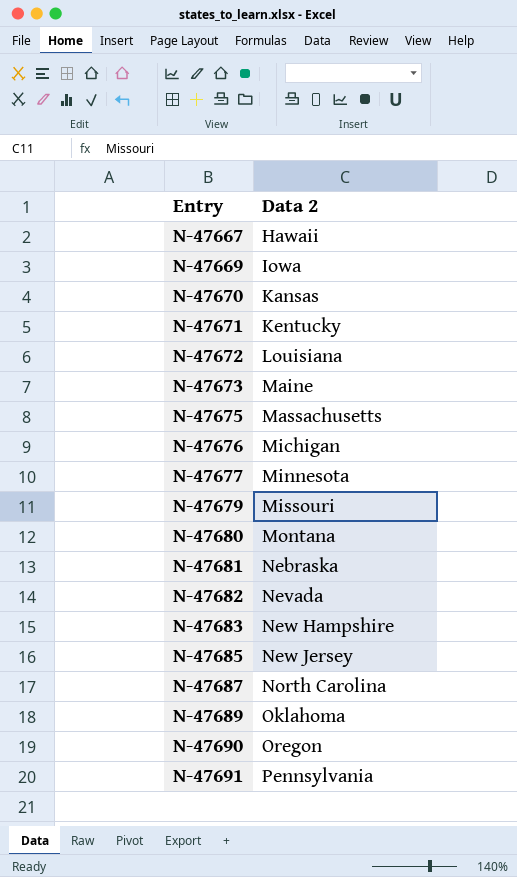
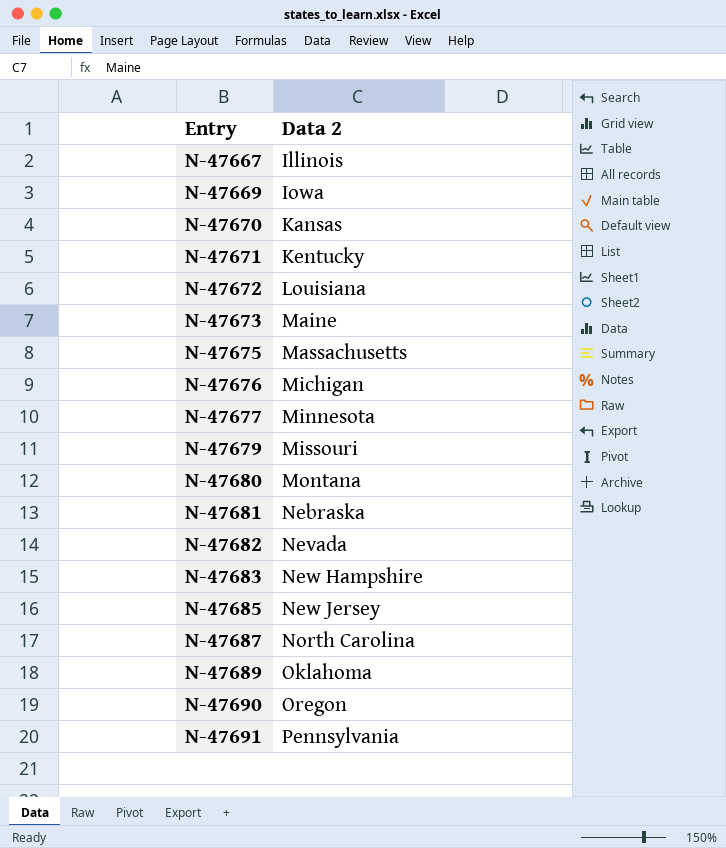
N-47667 | Data 2: Hawaii -> Illinois

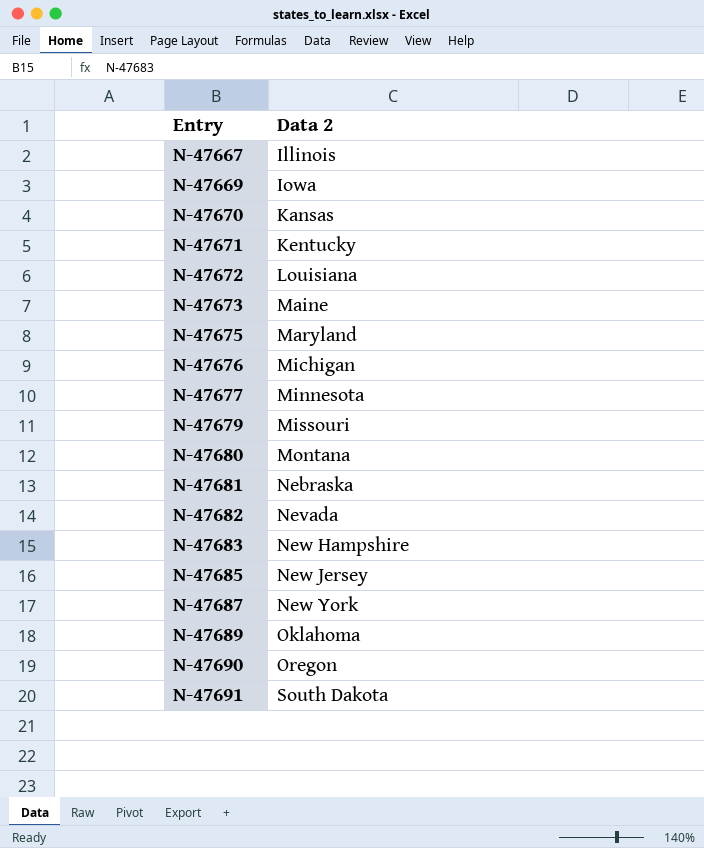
N-47675 | Data 2: Massachusetts -> Maryland
N-47687 | Data 2: North Carolina -> New York
N-47691 | Data 2: Pennsylvania -> South Dakota

